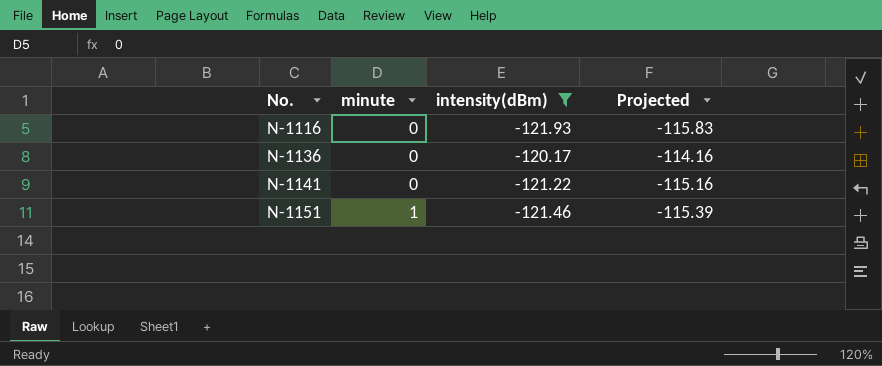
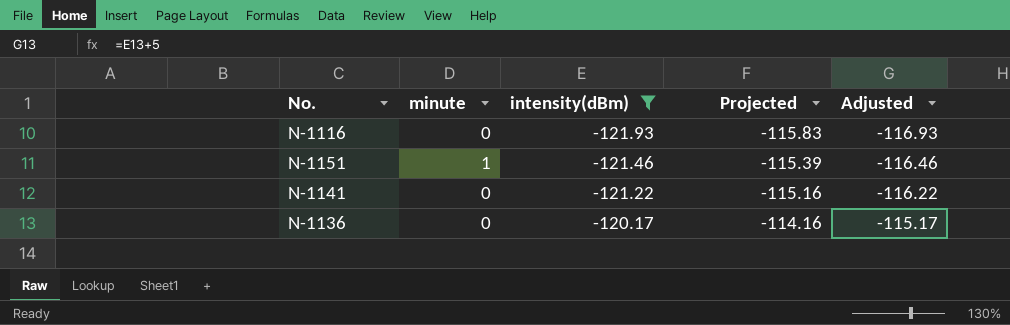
row order: No. ascending -> intensity(dBm) ascending
column Adjusted | formula: none -> [intensity(dBm)] + 5

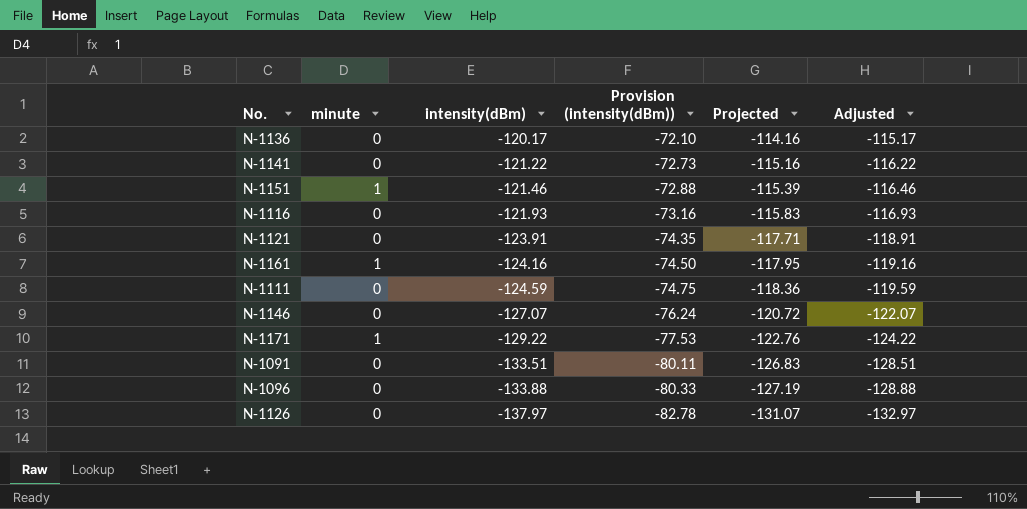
filter: intensity(dBm) >= -121.93 -> none
row order: intensity(dBm) ascending -> intensity(dBm) descending
column Provision (intensity(dBm)) | formula: none -> [intensity(dBm)] * 0.6

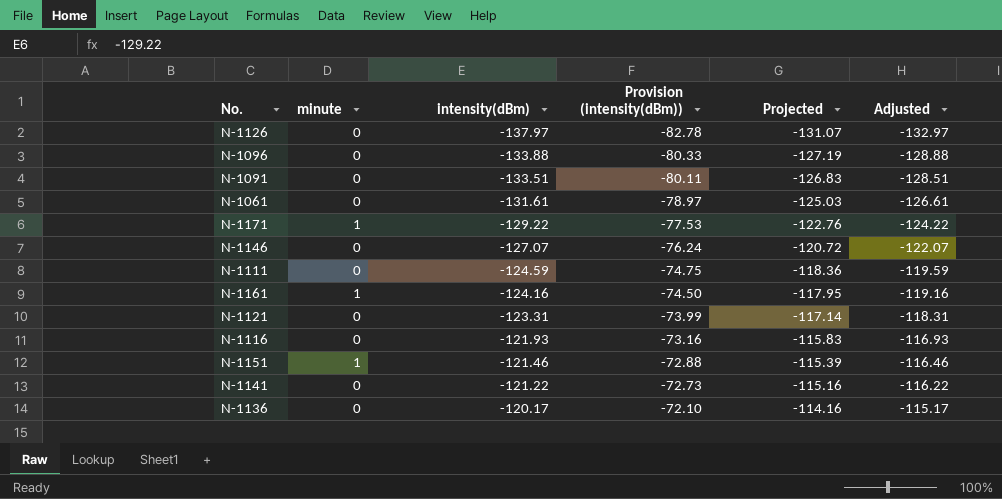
row order: intensity(dBm) descending -> intensity(dBm) ascending
row N-1061: none -> 0 | -131.61 | -78.97 | -125.03 | -126.61
N-1121 | intensity(dBm): -123.91 -> -123.31
N-1121 | Provision (intensity(dBm)): -74.35 -> -73.99
N-1121 | Projected: -117.71 -> -117.14
N-1121 | Adjusted: -118.91 -> -118.31

